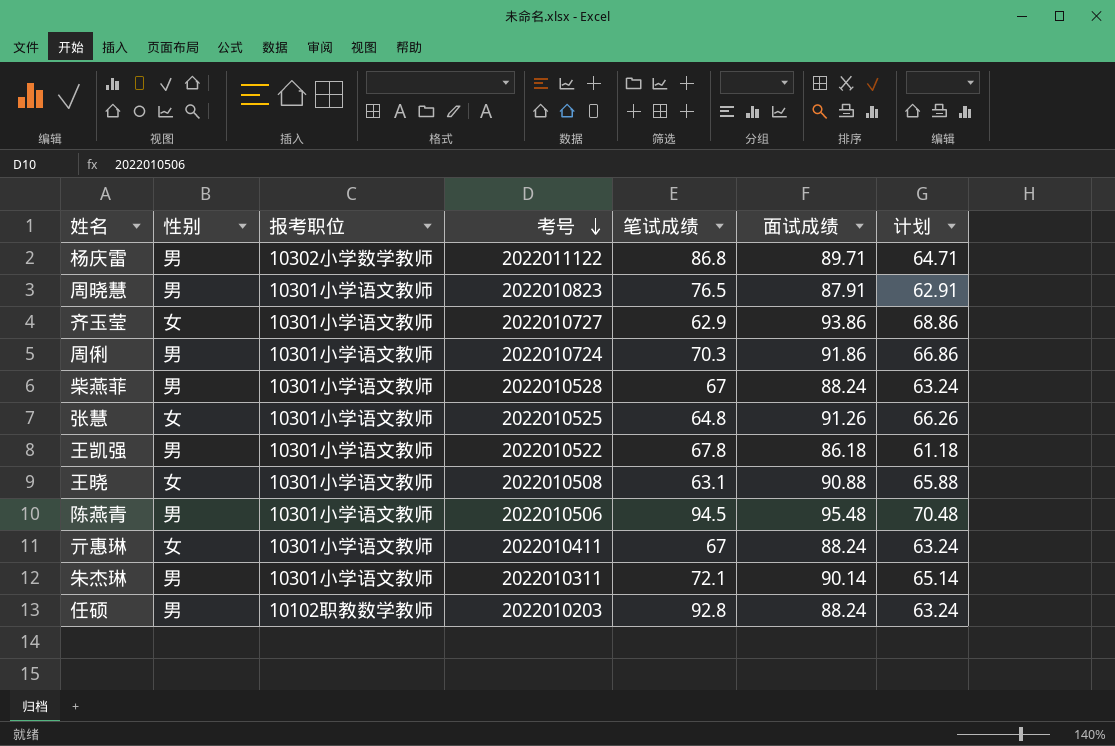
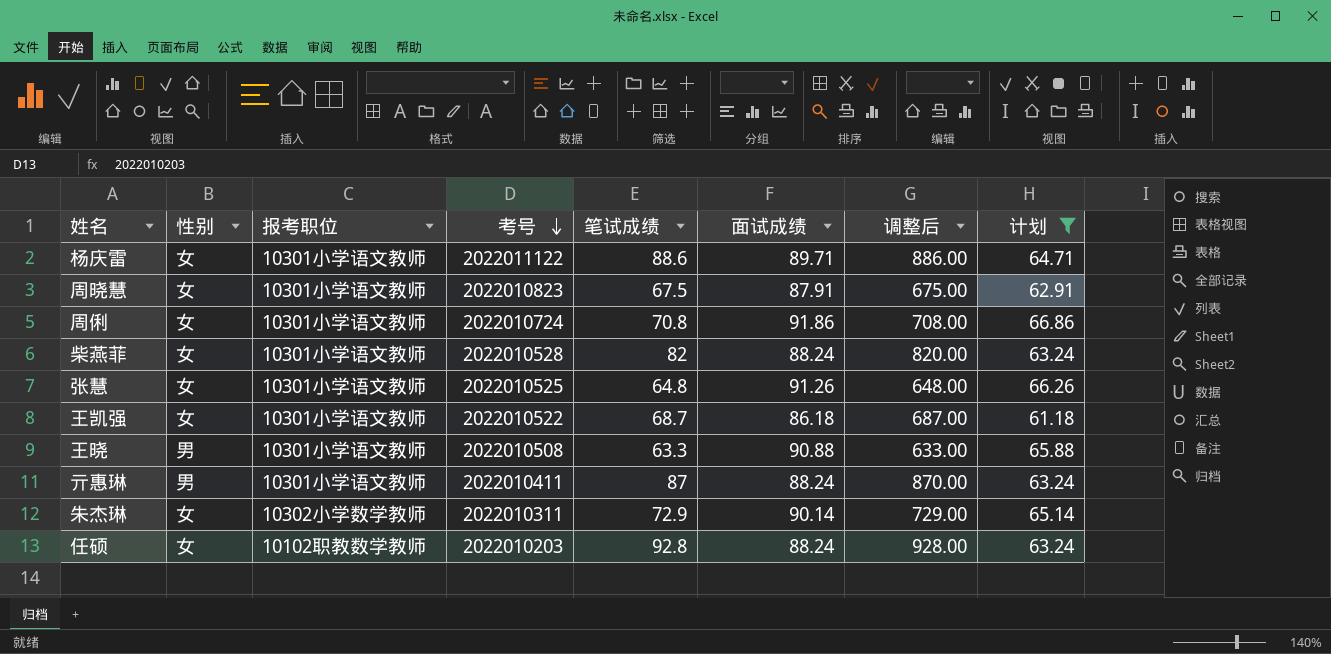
filter: none -> 计划 <= 66.86
column 调整后 | formula: none -> [笔试成绩] * 10
杨庆雷 | 性别: 男 -> 女
杨庆雷 | 报考职位: 10302小学数学教师 -> 10301小学语文教师
杨庆雷 | 笔试成绩: 86.8 -> 88.6
周晓慧 | 性别: 男 -> 女
周晓慧 | 笔试成绩: 76.5 -> 67.5
周俐 | 性别: 男 -> 女
周俐 | 笔试成绩: 70.3 -> 70.8
柴燕菲 | 性别: 男 -> 女
柴燕菲 | 笔试成绩: 67 -> 82
王凯强 | 性别: 男 -> 女
王凯强 | 笔试成绩: 67.8 -> 68.7
王晓 | 性别: 女 -> 男
王晓 | 笔试成绩: 63.1 -> 63.3
亓惠琳 | 性别: 女 -> 男
亓惠琳 | 笔试成绩: 67 -> 87
朱杰琳 | 性别: 男 -> 女
朱杰琳 | 报考职位: 10301小学语文教师 -> 10302小学数学教师
朱杰琳 | 笔试成绩: 72.1 -> 72.9
任硕 | 性别: 男 -> 女

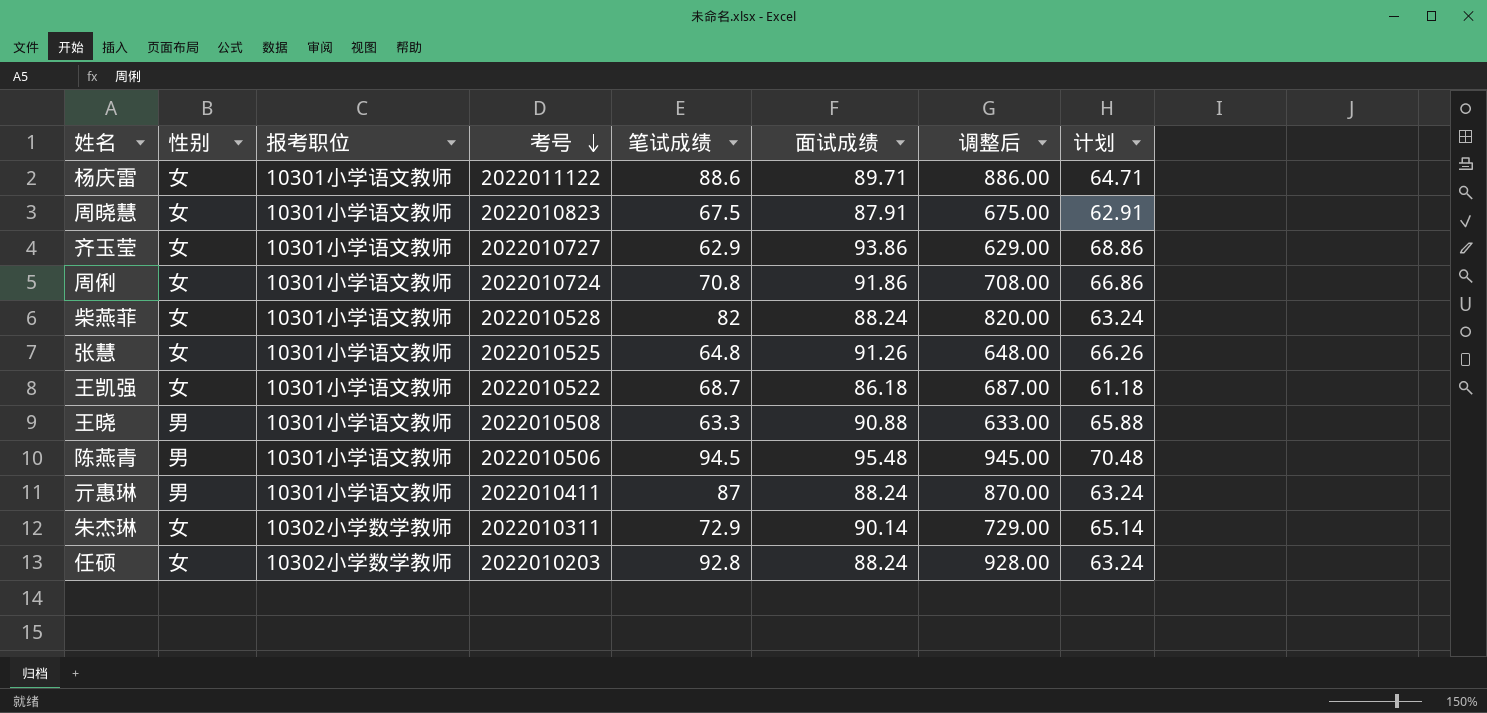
filter: 计划 <= 66.86 -> none
任硕 | 报考职位: 10102职教数学教师 -> 10302小学数学教师

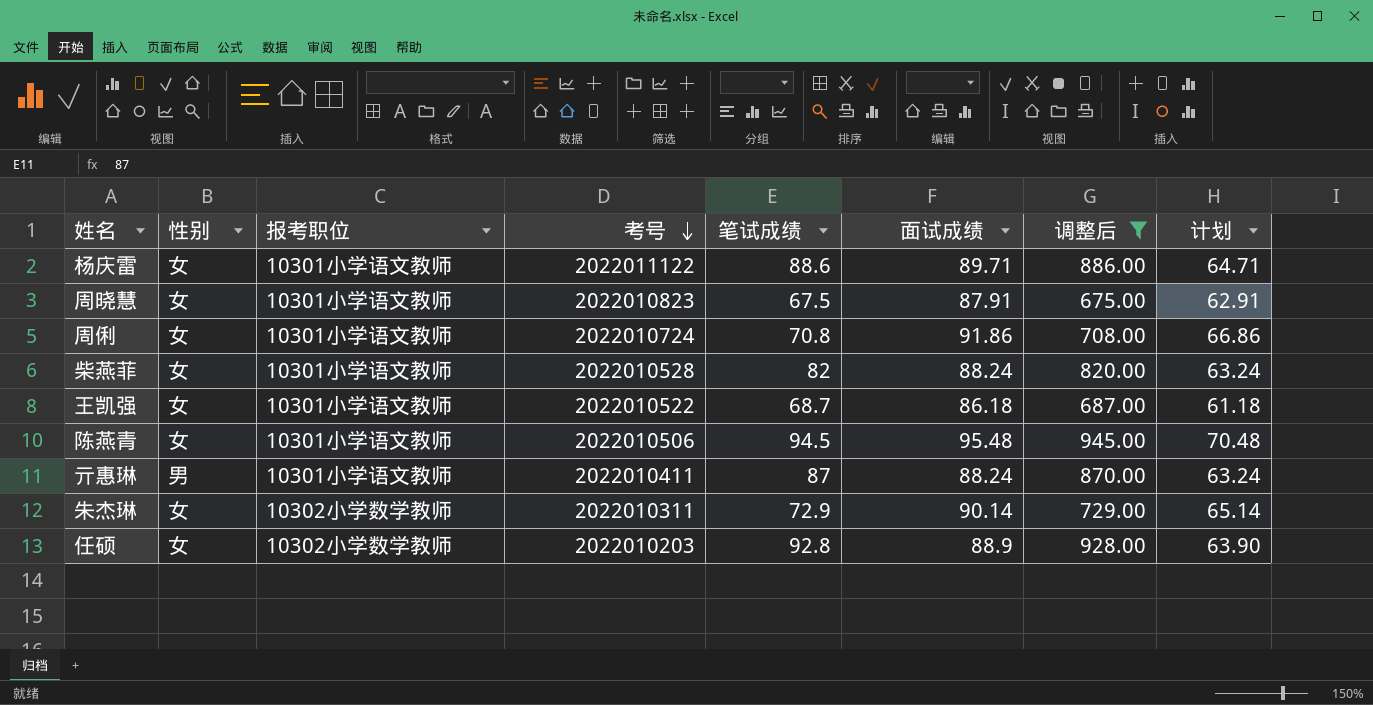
filter: none -> 调整后 >= 675.00
陈燕青 | 性别: 男 -> 女
任硕 | 面试成绩: 88.24 -> 88.9
任硕 | 计划: 63.24 -> 63.90

